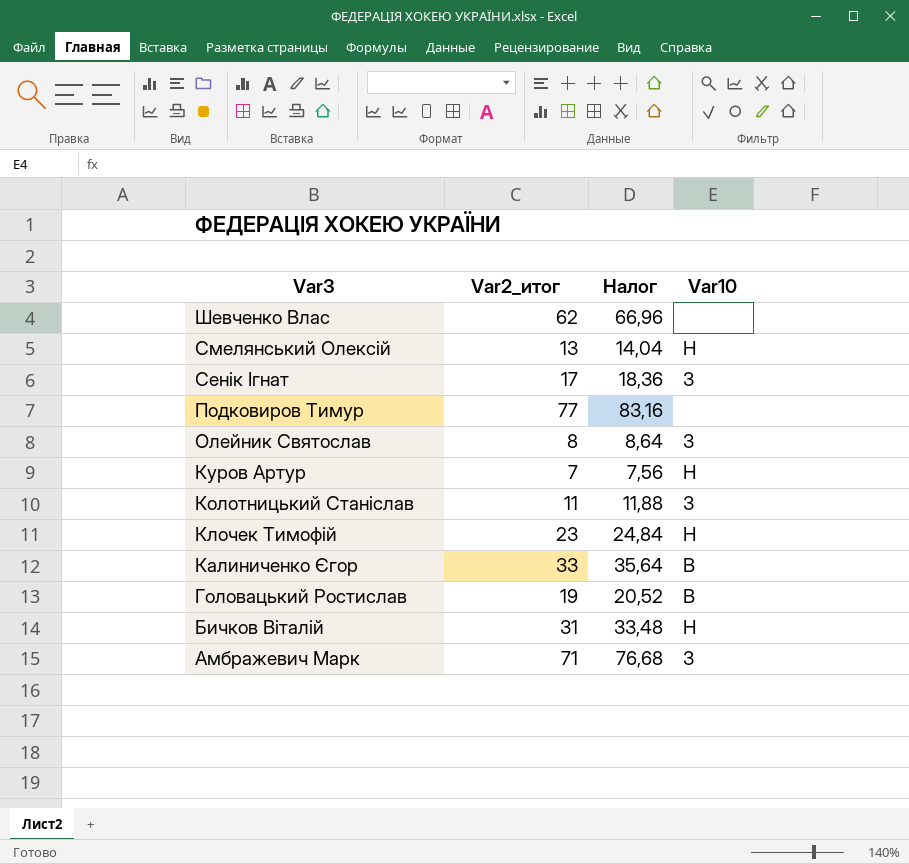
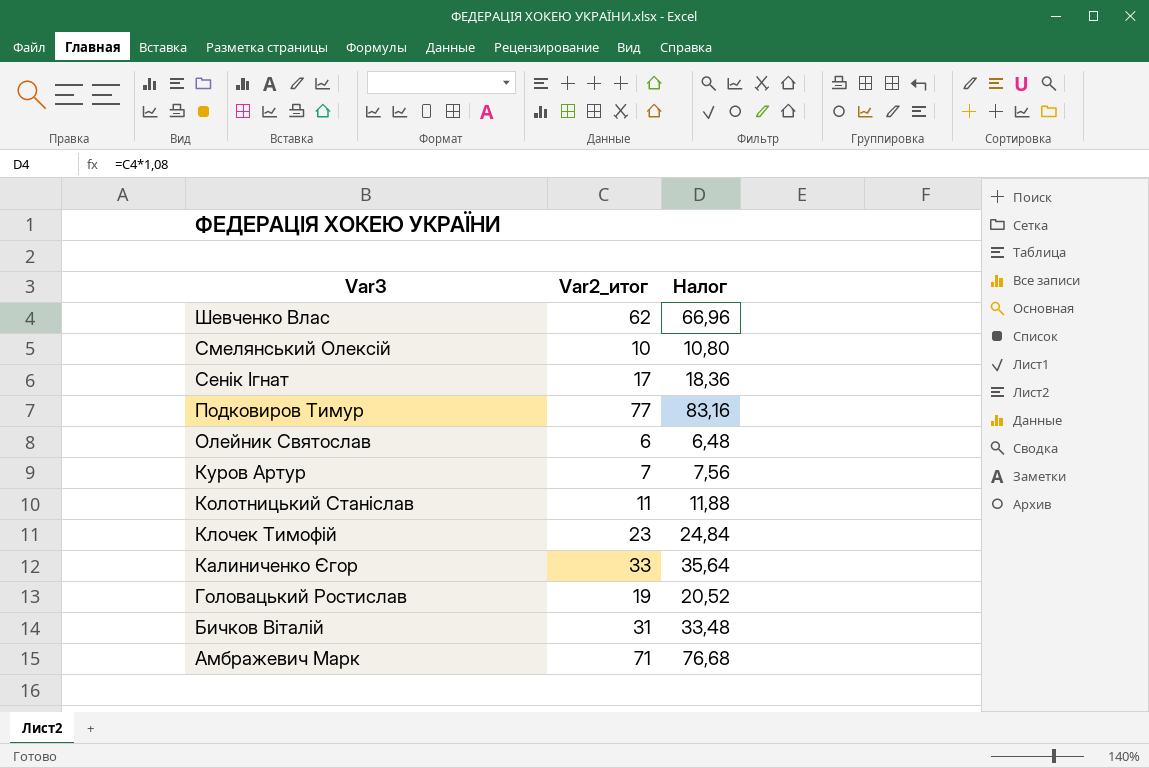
column Var10 | position: 4 -> none
Смелянський Олексій | Var2_итог: 13 -> 10
Смелянський Олексій | Налог: 14,04 -> 10,80
Олейник Святослав | Var2_итог: 8 -> 6
Олейник Святослав | Налог: 8,64 -> 6,48

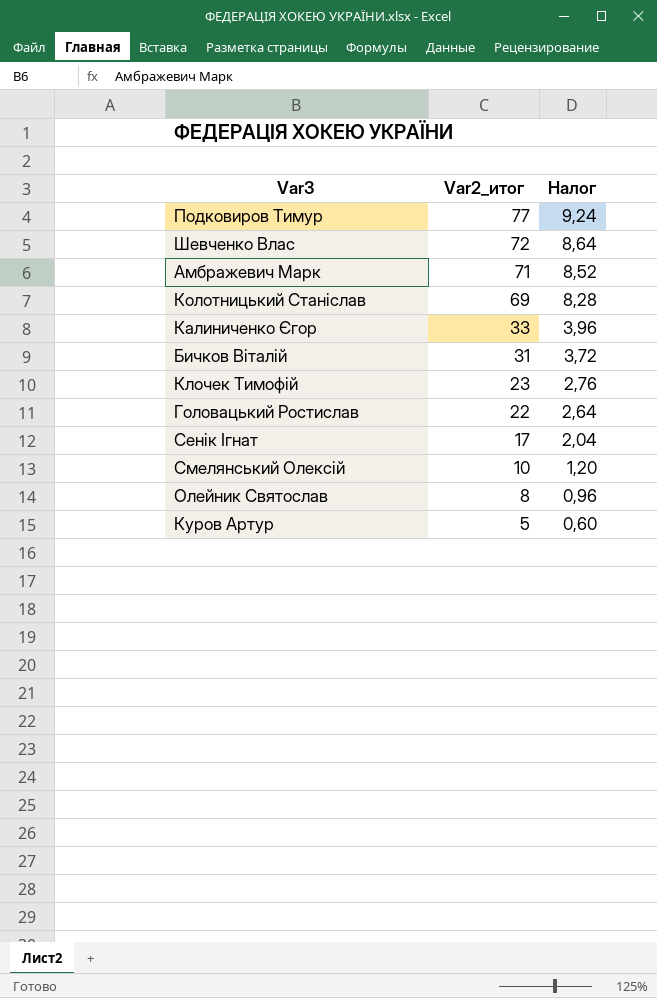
row order: Var3 descending -> Var2_итог descending
column Налог | formula: [Var2_итог] * 1,08 -> [Var2_итог] * 0,12
Шевченко Влас | Var2_итог: 62 -> 72
Колотницький Станіслав | Var2_итог: 11 -> 69
Головацький Ростислав | Var2_итог: 19 -> 22
Олейник Святослав | Var2_итог: 6 -> 8
Куров Артур | Var2_итог: 7 -> 5

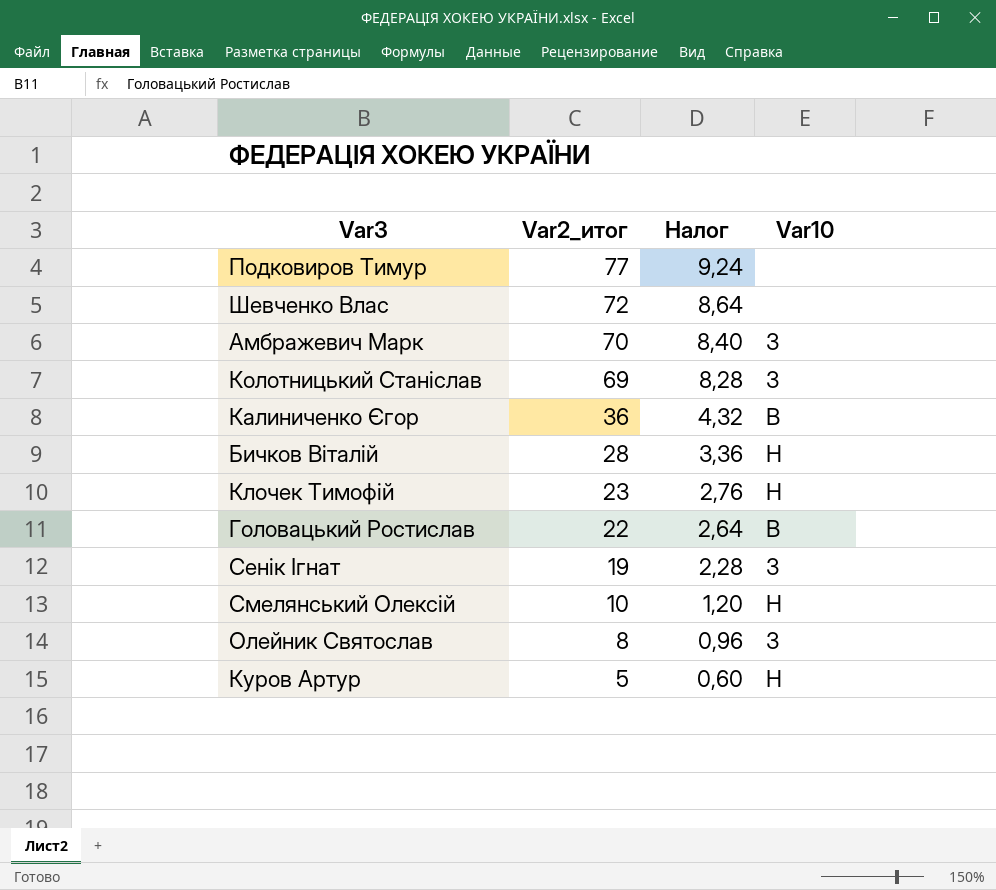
column Var10 | position: none -> 4
Амбражевич Марк | Var2_итог: 71 -> 70
Амбражевич Марк | Налог: 8,52 -> 8,40
Калиниченко Єгор | Var2_итог: 33 -> 36
Калиниченко Єгор | Налог: 3,96 -> 4,32
Бичков Віталій | Var2_итог: 31 -> 28
Бичков Віталій | Налог: 3,72 -> 3,36
Сенік Ігнат | Var2_итог: 17 -> 19
Сенік Ігнат | Налог: 2,04 -> 2,28

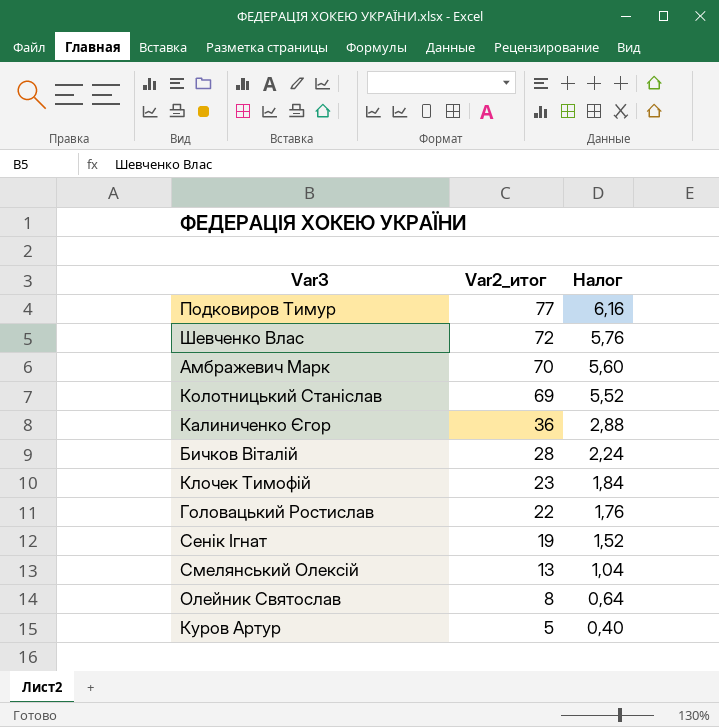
column Var10 | position: 4 -> none
column Налог | formula: [Var2_итог] * 0,12 -> [Var2_итог] * 0,08
Смелянський Олексій | Var2_итог: 10 -> 13

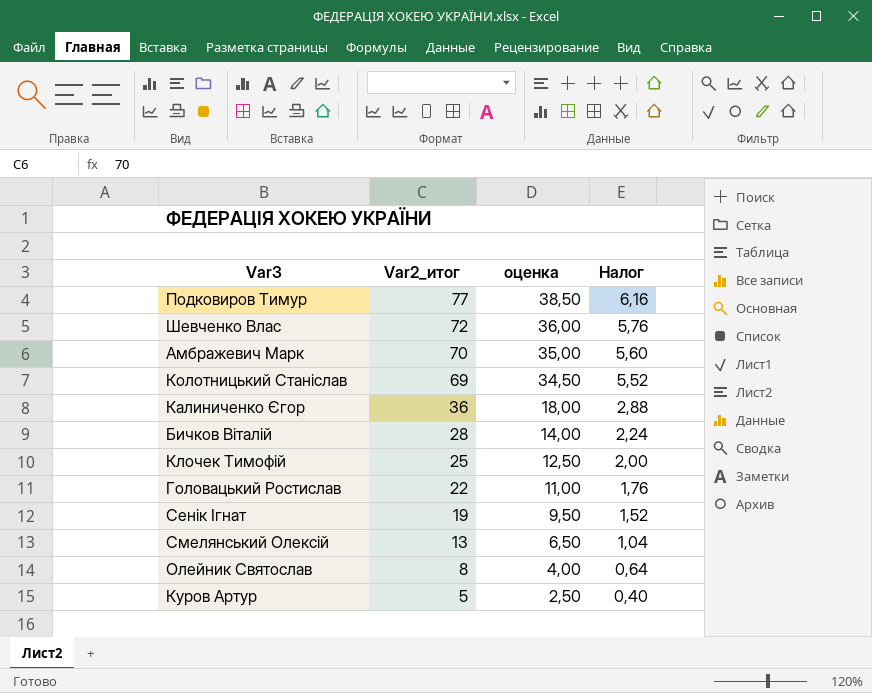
column оценка | formula: none -> [Var2_итог] * 0,5
Клочек Тимофій | Var2_итог: 23 -> 25
Клочек Тимофій | Налог: 1,84 -> 2,00

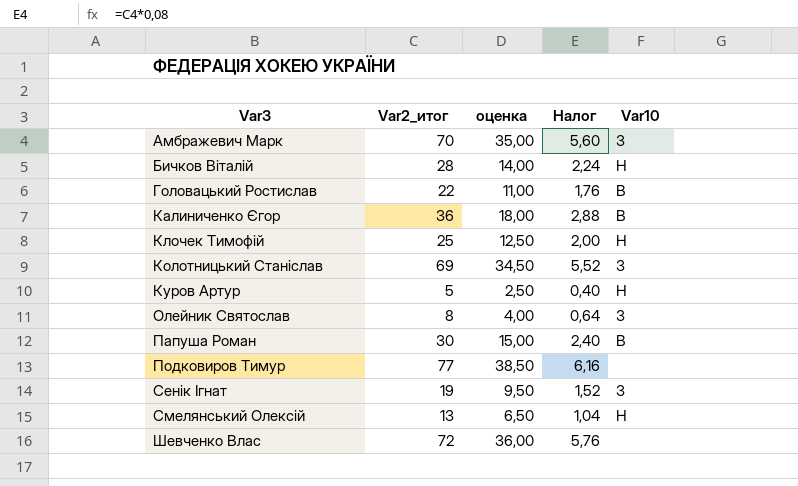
row order: Var2_итог descending -> Var3 ascending
column Var10 | position: none -> 5
row Папуша Роман: none -> 30 | 15,00 | 2,40 | В

